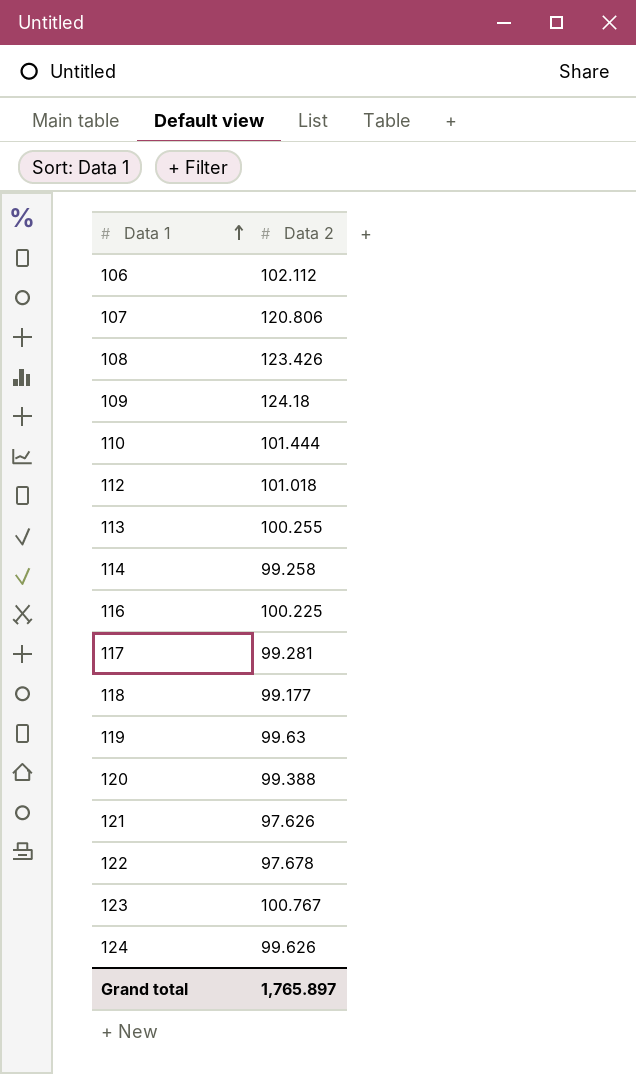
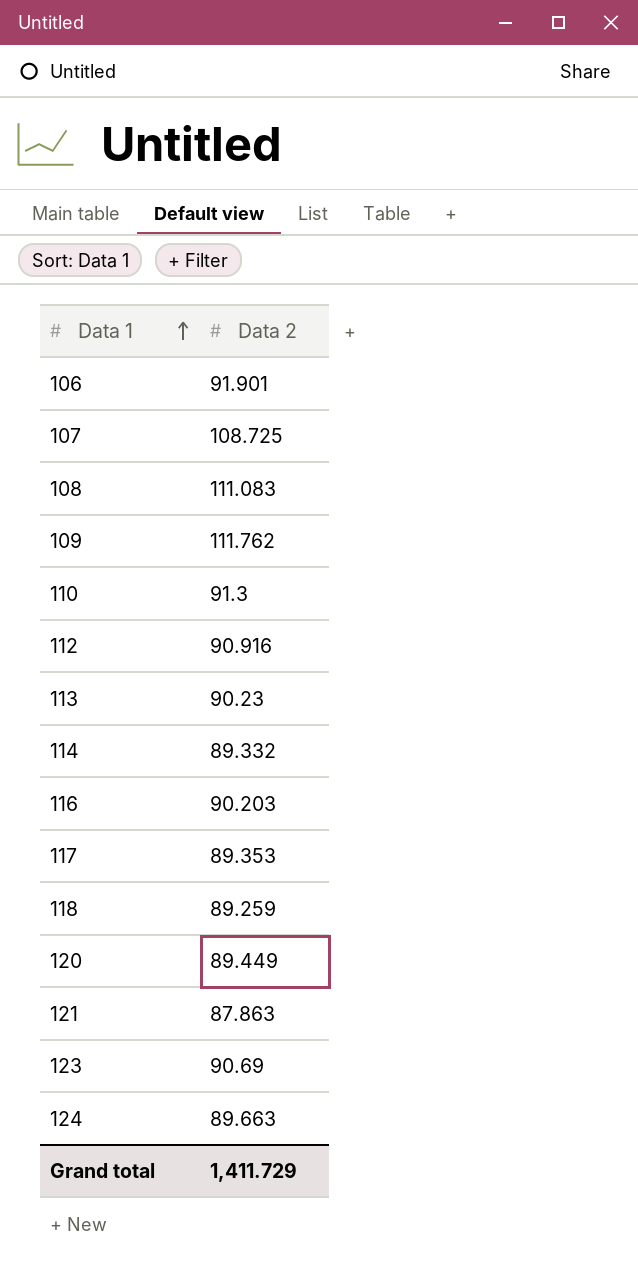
row 119: 99.63 -> none
row 122: 97.678 -> none
106 | Data 2: 102.112 -> 91.901
107 | Data 2: 120.806 -> 108.725
108 | Data 2: 123.426 -> 111.083
109 | Data 2: 124.18 -> 111.762
110 | Data 2: 101.444 -> 91.3
112 | Data 2: 101.018 -> 90.916
113 | Data 2: 100.255 -> 90.23
114 | Data 2: 99.258 -> 89.332
116 | Data 2: 100.225 -> 90.203
117 | Data 2: 99.281 -> 89.353
118 | Data 2: 99.177 -> 89.259
120 | Data 2: 99.388 -> 89.449
121 | Data 2: 97.626 -> 87.863
123 | Data 2: 100.767 -> 90.69
124 | Data 2: 99.626 -> 89.663
Grand total | Data 2: 1,765.897 -> 1,411.729

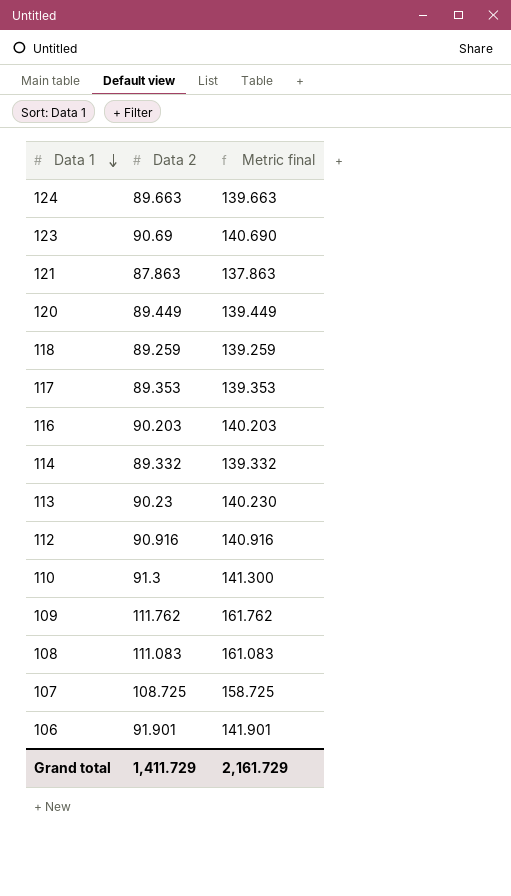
row order: Data 1 ascending -> Data 1 descending
column Metric final | formula: none -> [Data 2] + 50

